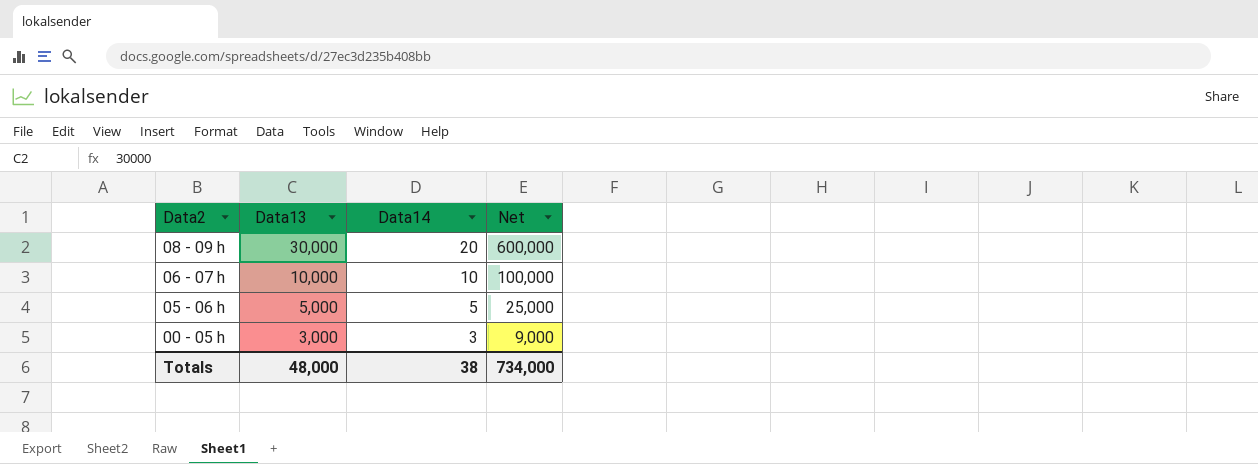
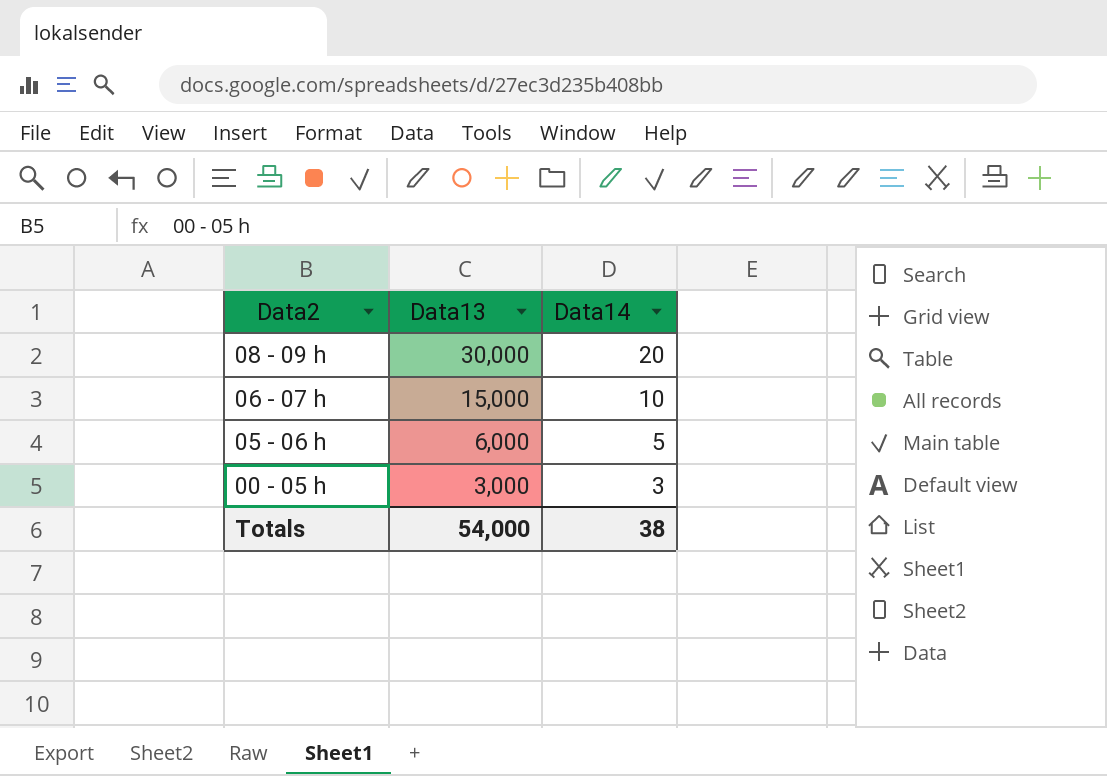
column Net | formula: [Data13] * [Data14] -> none
06 - 07 h | Data13: 10,000 -> 15,000
05 - 06 h | Data13: 5,000 -> 6,000
Totals | Data13: 48,000 -> 54,000

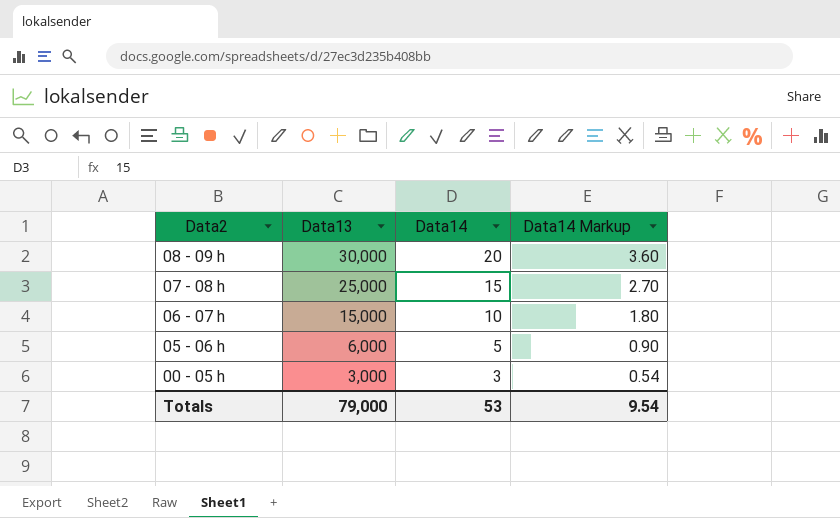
column Data14 Markup | formula: none -> [Data14] * 0.18
row 07 - 08 h: none -> 25,000 | 15 | 2.70
Totals | Data13: 54,000 -> 79,000
Totals | Data14: 38 -> 53

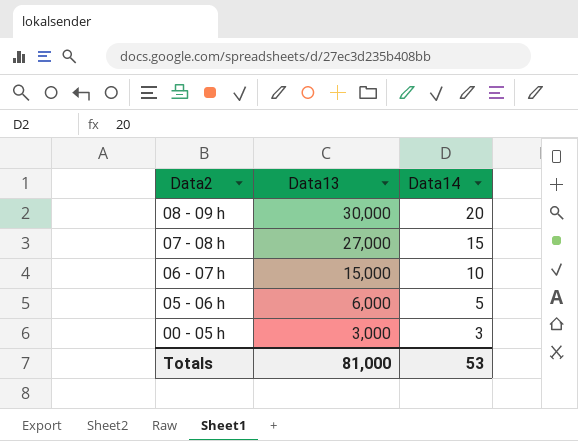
column Data14 Markup | formula: [Data14] * 0.18 -> none
07 - 08 h | Data13: 25,000 -> 27,000
Totals | Data13: 79,000 -> 81,000

